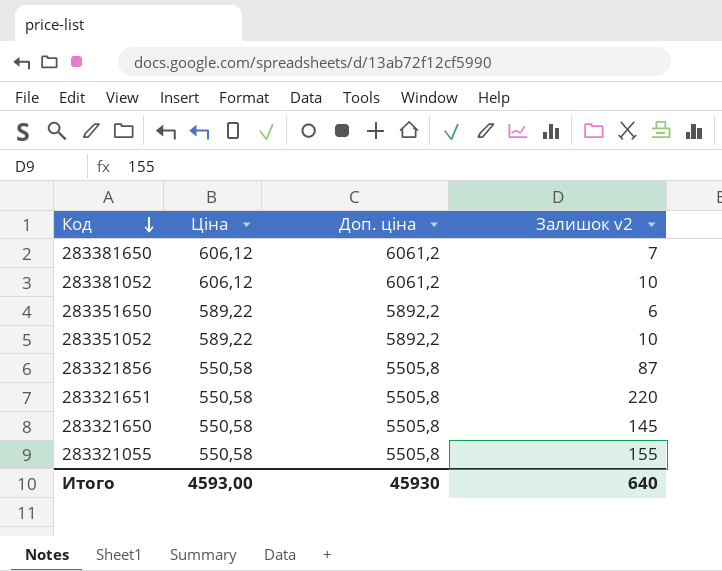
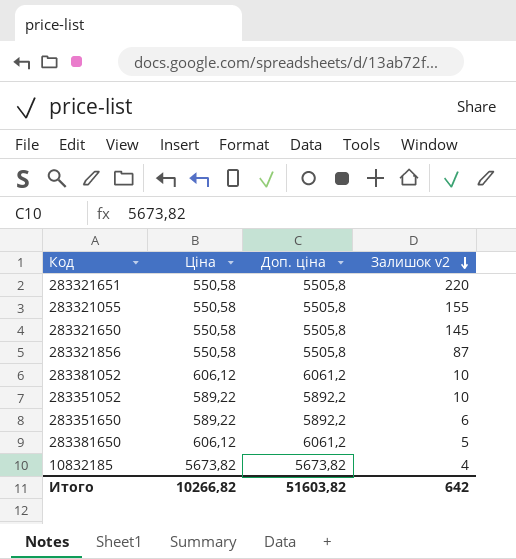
row order: Код descending -> Залишок v2 descending
283381650 | Залишок v2: 7 -> 5
row 10832185: none -> 5673,82 | 5673,82 | 4
Итого | Ціна: 4593,00 -> 10266,82
Итого | Доп. ціна: 45930 -> 51603,82
Итого | Залишок v2: 640 -> 642

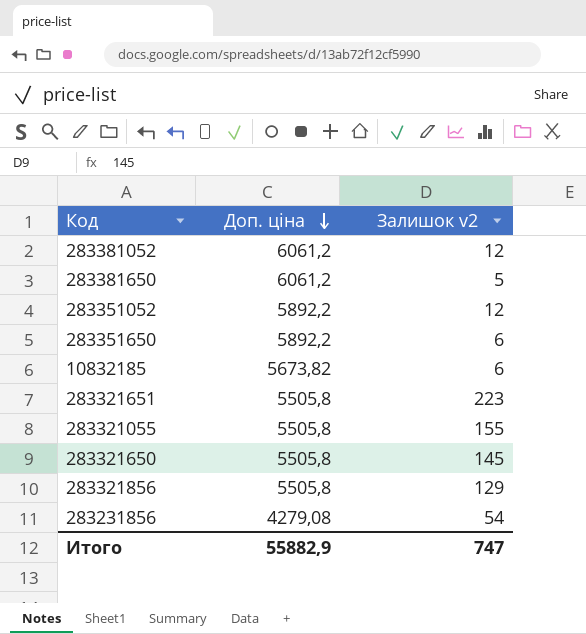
row order: Залишок v2 descending -> Доп. ціна descending
column Ціна | position: 2 -> none
283381052 | Залишок v2: 10 -> 12
283351052 | Залишок v2: 10 -> 12
10832185 | Залишок v2: 4 -> 6
283321651 | Залишок v2: 220 -> 223
283321856 | Залишок v2: 87 -> 129
row 283231856: none -> 4279,08 | 54
Итого | Доп. ціна: 51603,82 -> 55882,9
Итого | Залишок v2: 642 -> 747

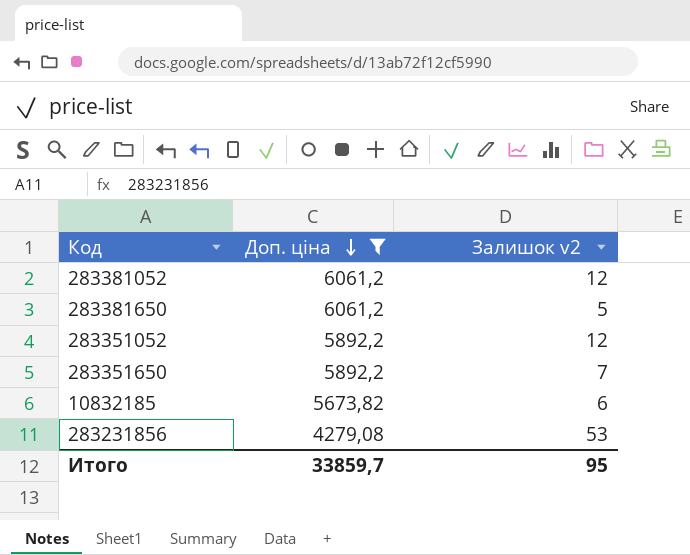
filter: none -> Доп. ціна != 5505,8
283351650 | Залишок v2: 6 -> 7
283231856 | Залишок v2: 54 -> 53
Итого | Доп. ціна: 55882,9 -> 33859,7
Итого | Залишок v2: 747 -> 95

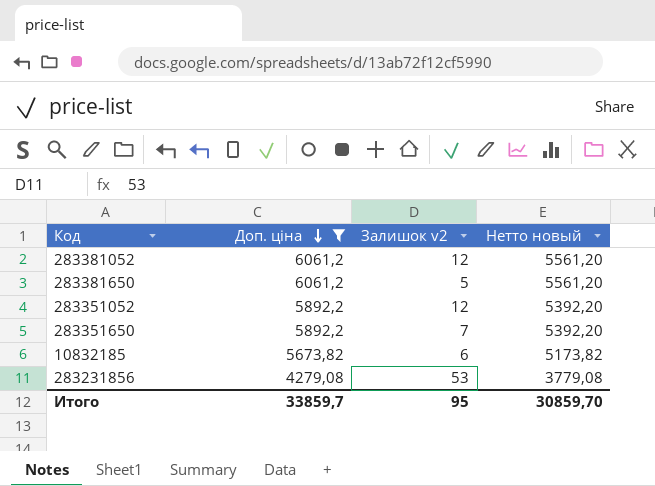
column Нетто новый | formula: none -> [Доп. ціна] - 500

